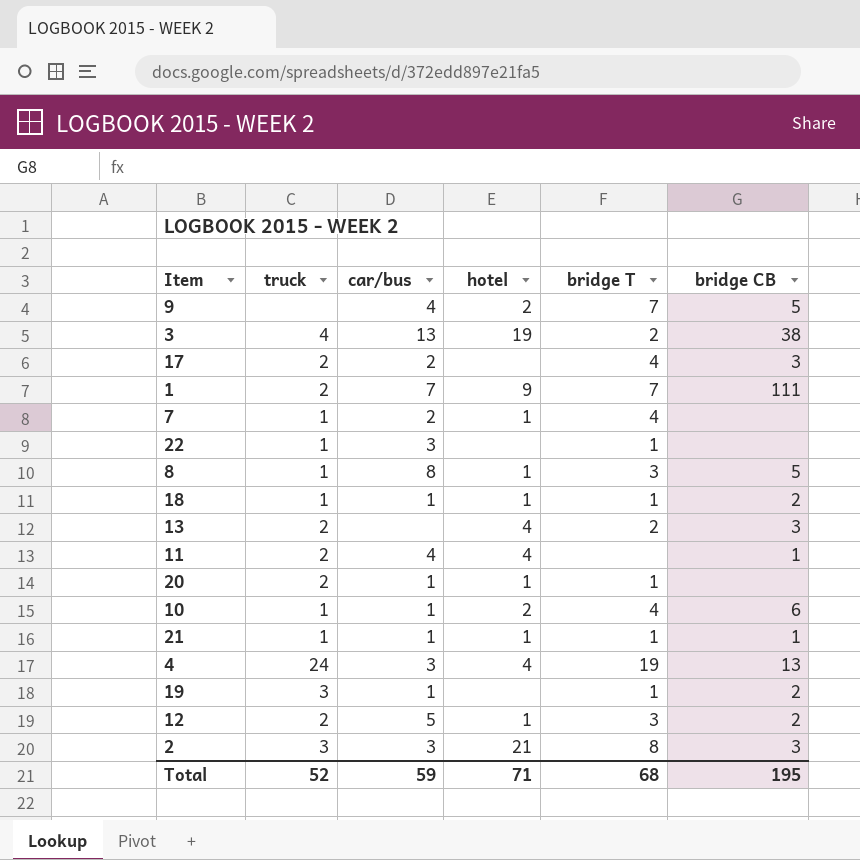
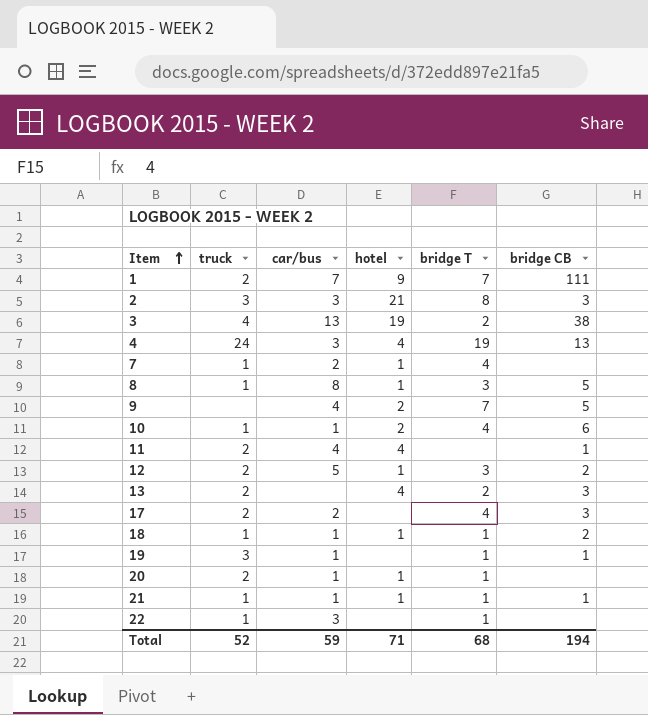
row order: none -> Item ascending
19 | bridge CB: 2 -> 1
Total | bridge CB: 195 -> 194

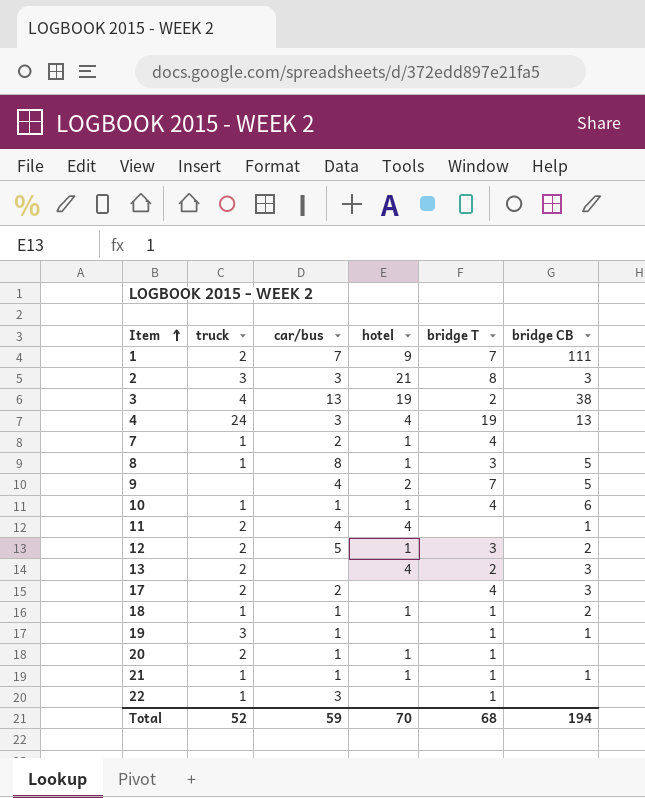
10 | hotel: 2 -> 1
Total | hotel: 71 -> 70

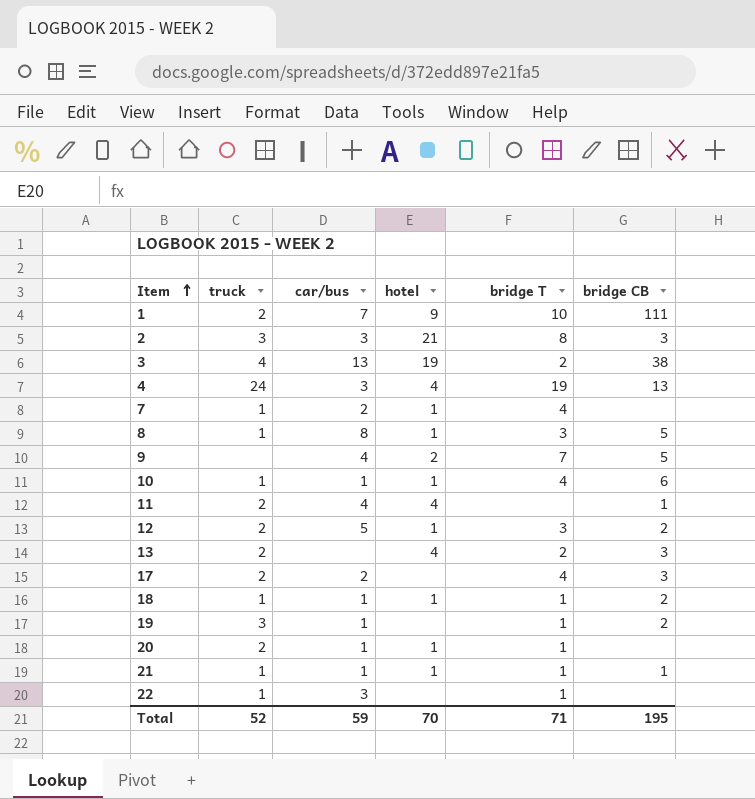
1 | bridge T: 7 -> 10
19 | bridge CB: 1 -> 2
Total | bridge T: 68 -> 71
Total | bridge CB: 194 -> 195

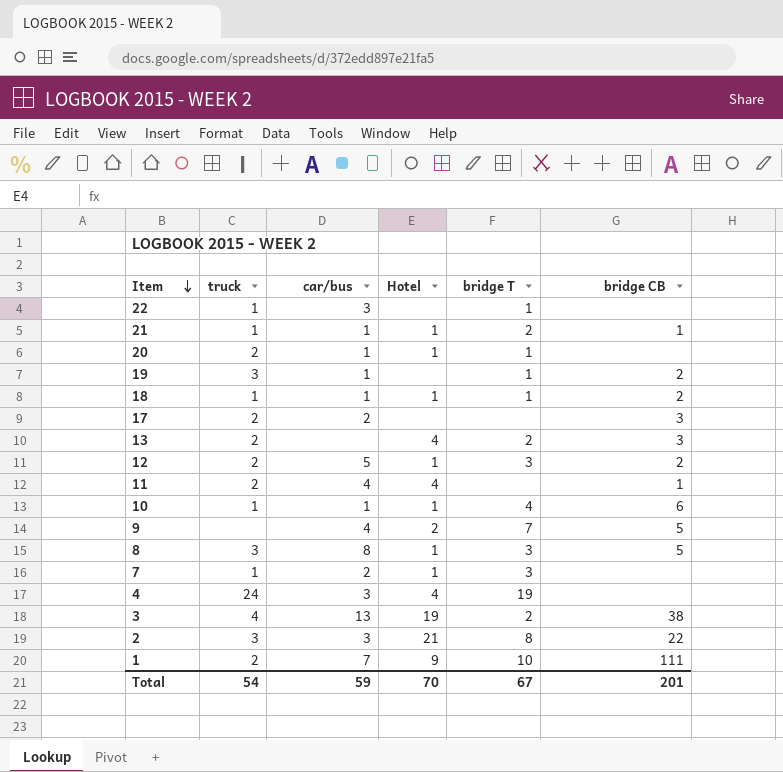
row order: Item ascending -> Item descending
column name: hotel -> Hotel
21 | bridge T: 1 -> 2
17 | bridge T: 4 -> none
8 | truck: 1 -> 3
7 | bridge T: 4 -> 3
4 | bridge CB: 13 -> none
2 | bridge CB: 3 -> 22
Total | truck: 52 -> 54
Total | bridge T: 71 -> 67
Total | bridge CB: 195 -> 201

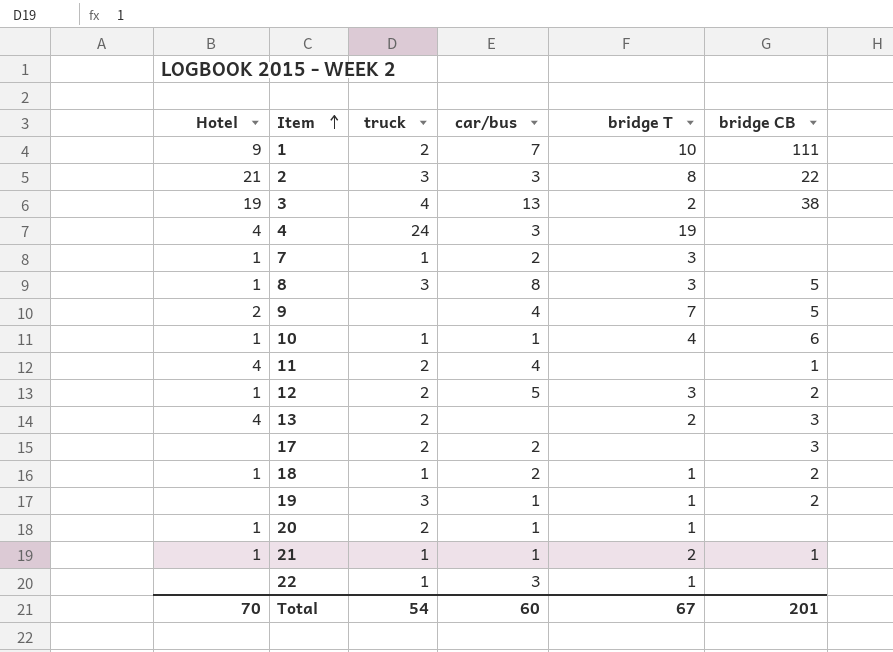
row order: Item descending -> Item ascending
column Hotel | position: 4 -> 1
18 | car/bus: 1 -> 2
Total | car/bus: 59 -> 60

